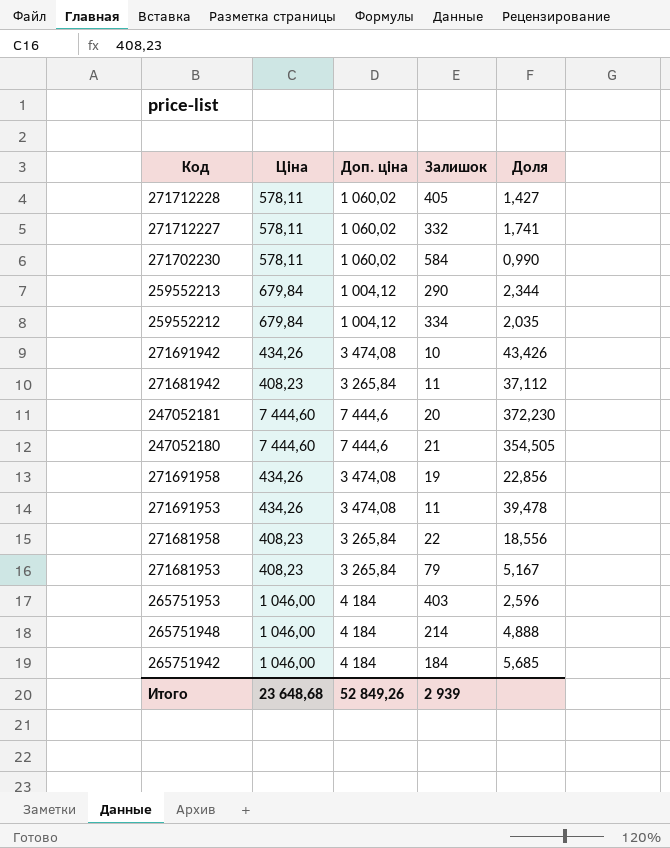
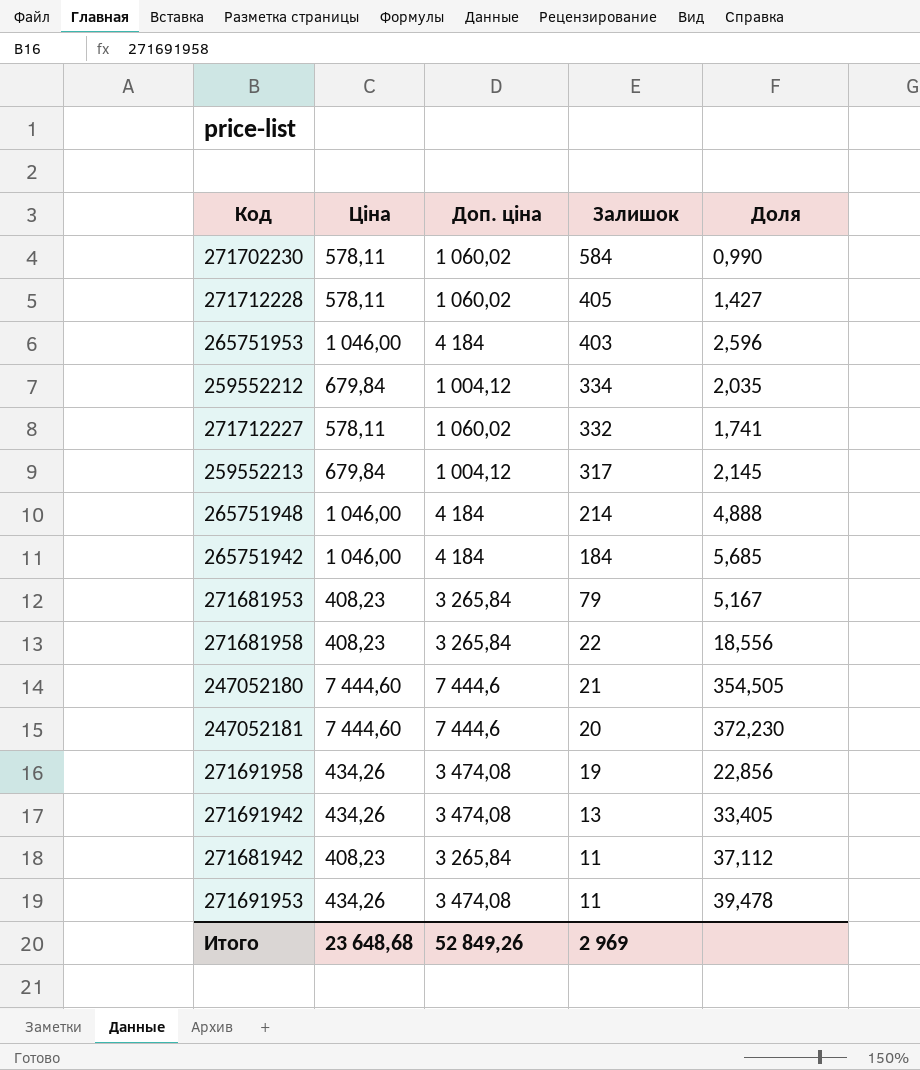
row order: none -> Залишок descending
259552213 | Залишок: 290 -> 317
259552213 | Доля: 2,344 -> 2,145
271691942 | Залишок: 10 -> 13
271691942 | Доля: 43,426 -> 33,405
Итого | Залишок: 2 939 -> 2 969

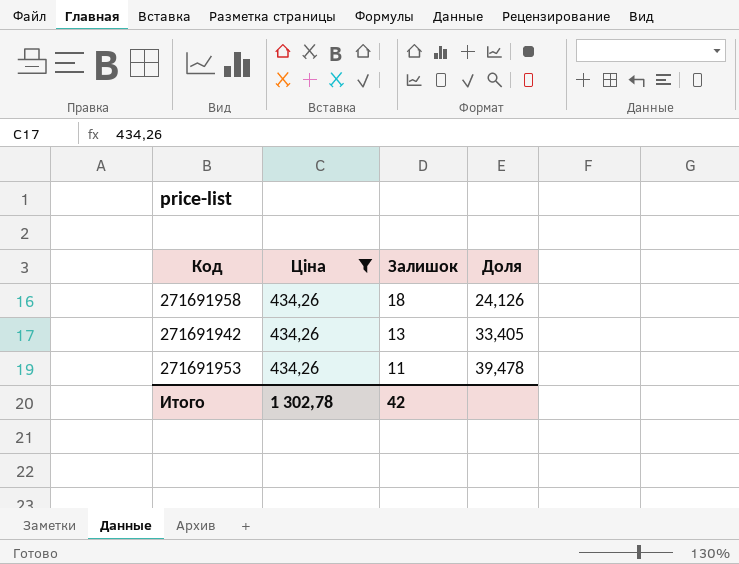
filter: none -> Ціна = 434,26
column Доп. ціна | position: 3 -> none
271691958 | Залишок: 19 -> 18
271691958 | Доля: 22,856 -> 24,126
Итого | Ціна: 23 648,68 -> 1 302,78
Итого | Залишок: 2 969 -> 42

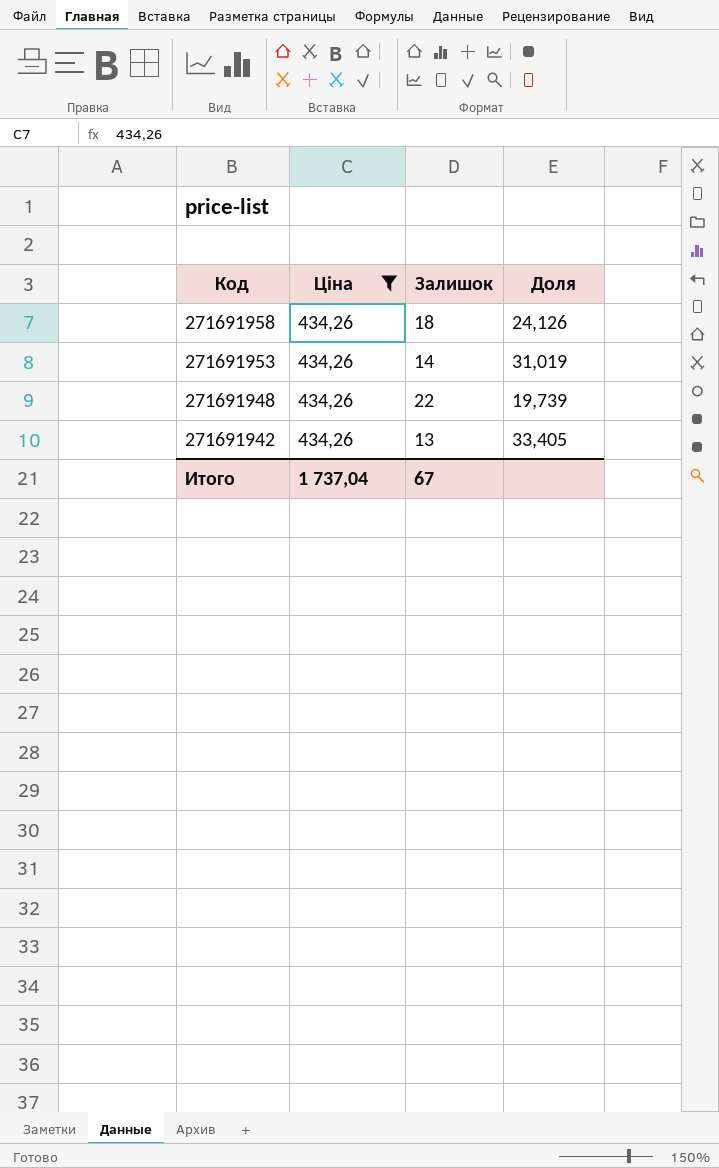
row order: Залишок descending -> Код descending
271691953 | Залишок: 11 -> 14
271691953 | Доля: 39,478 -> 31,019
row 271691948: none -> 434,26 | 22 | 19,739
Итого | Ціна: 1 302,78 -> 1 737,04
Итого | Залишок: 42 -> 67

